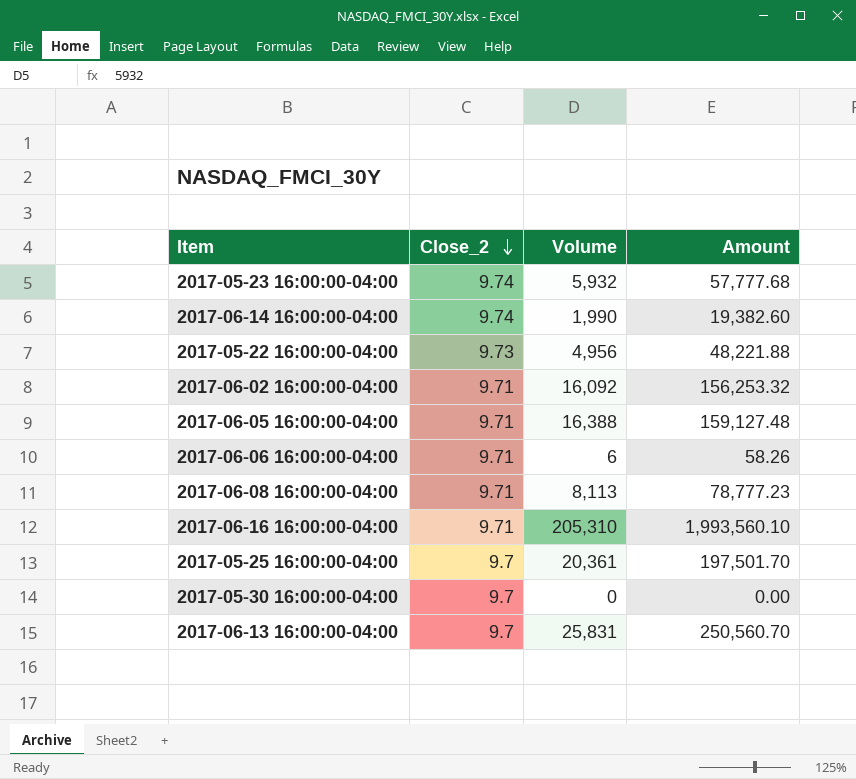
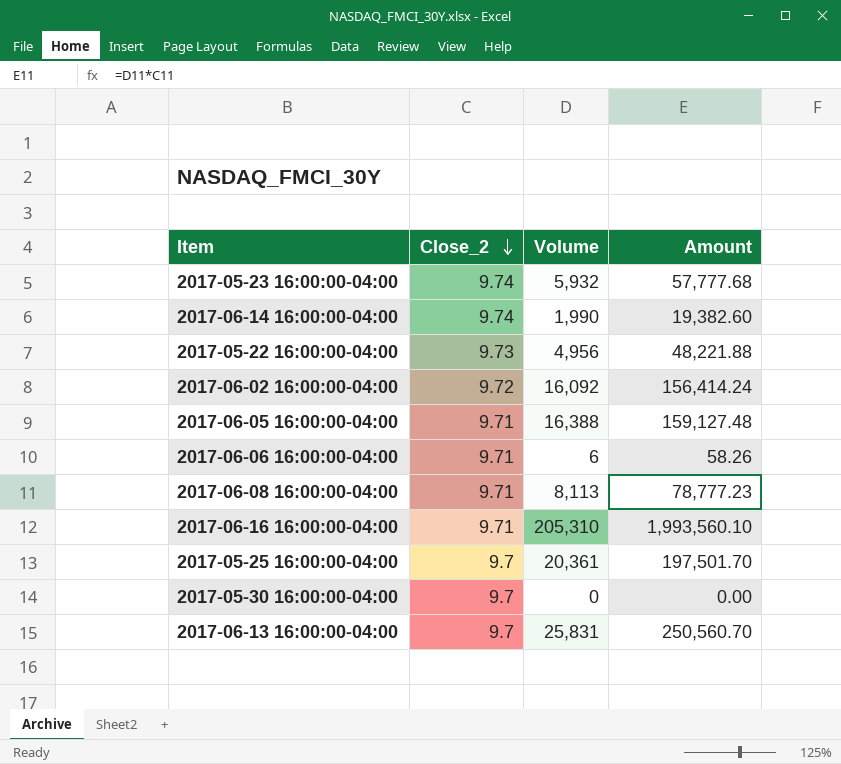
2017-06-02 16:00:00-04:00 | Close_2: 9.71 -> 9.72
2017-06-02 16:00:00-04:00 | Amount: 156,253.32 -> 156,414.24

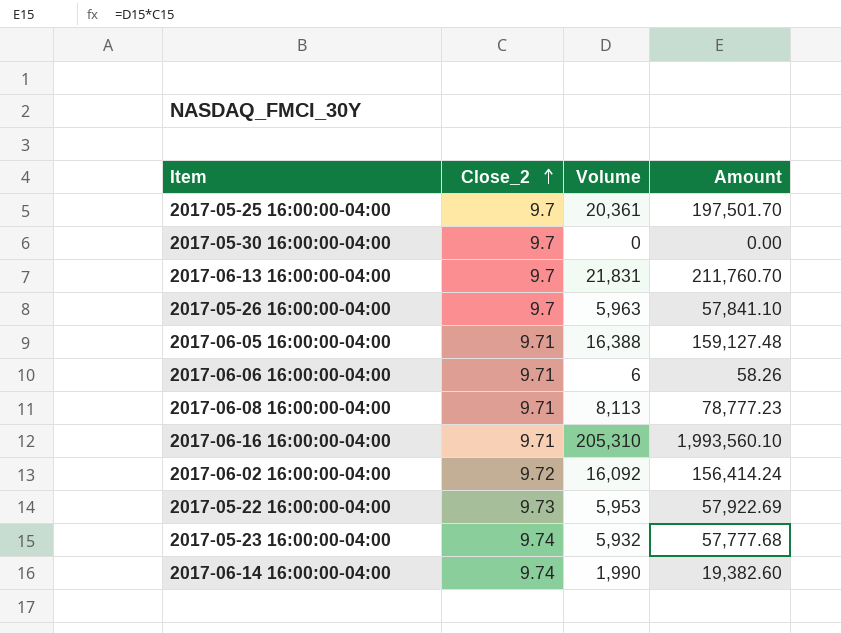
row order: Close_2 descending -> Close_2 ascending
2017-06-13 16:00:00-04:00 | Volume: 25,831 -> 21,831
2017-06-13 16:00:00-04:00 | Amount: 250,560.70 -> 211,760.70
row 2017-05-26 16:00:00-04:00: none -> 9.7 | 5,963 | 57,841.10
2017-05-22 16:00:00-04:00 | Volume: 4,956 -> 5,953
2017-05-22 16:00:00-04:00 | Amount: 48,221.88 -> 57,922.69

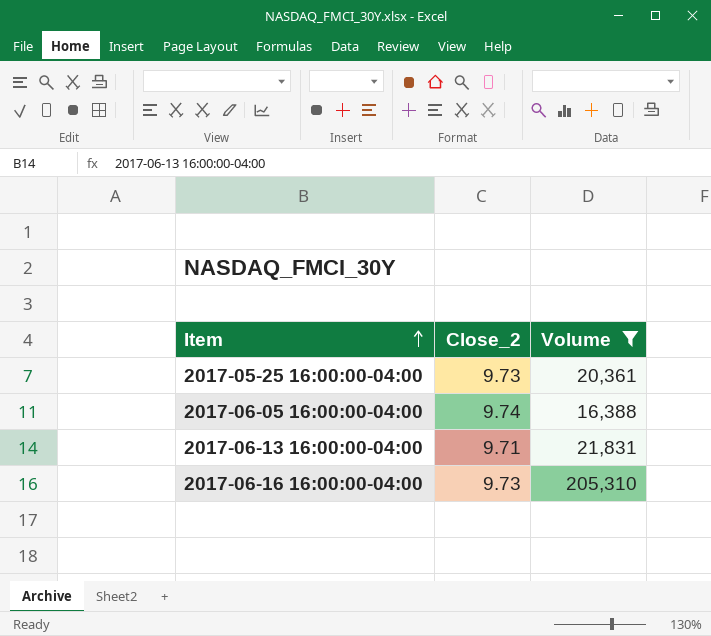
filter: none -> Volume >= 16,388
row order: Close_2 ascending -> Item ascending
column Amount | formula: [Close_2] * [Volume] -> none
2017-05-25 16:00:00-04:00 | Close_2: 9.7 -> 9.73
2017-06-05 16:00:00-04:00 | Close_2: 9.71 -> 9.74
2017-06-13 16:00:00-04:00 | Close_2: 9.7 -> 9.71
2017-06-16 16:00:00-04:00 | Close_2: 9.71 -> 9.73

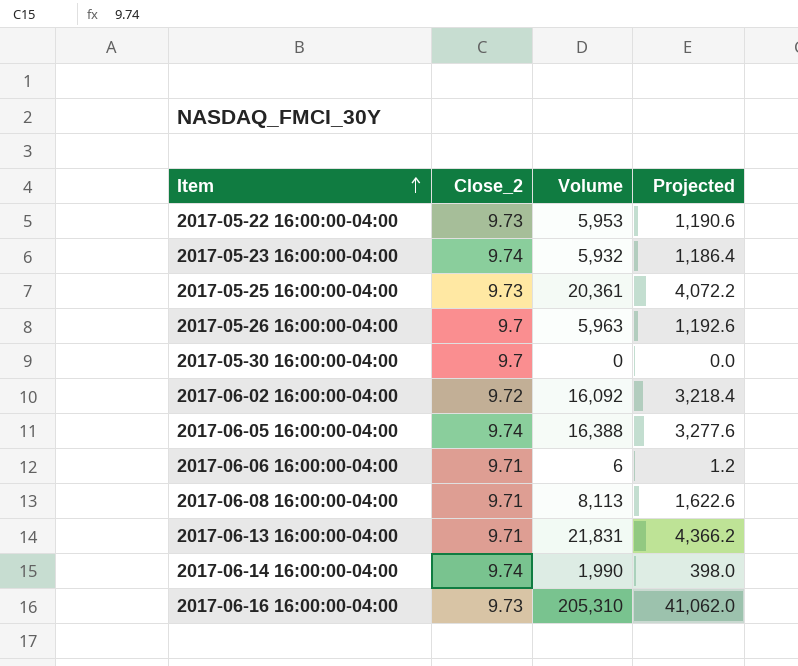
filter: Volume >= 16,388 -> none
column Projected | formula: none -> [Volume] * 0.2

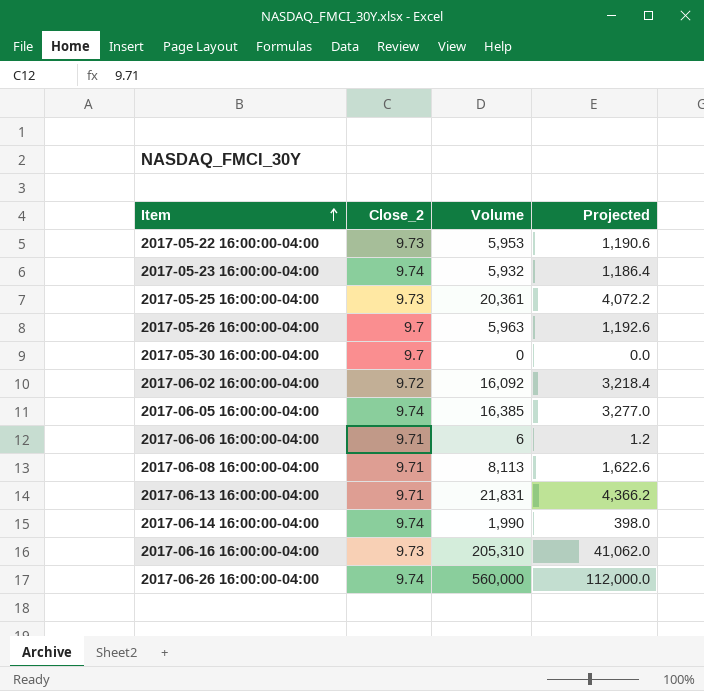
2017-06-05 16:00:00-04:00 | Volume: 16,388 -> 16,385
2017-06-05 16:00:00-04:00 | Projected: 3,277.6 -> 3,277.0
row 2017-06-26 16:00:00-04:00: none -> 9.74 | 560,000 | 112,000.0

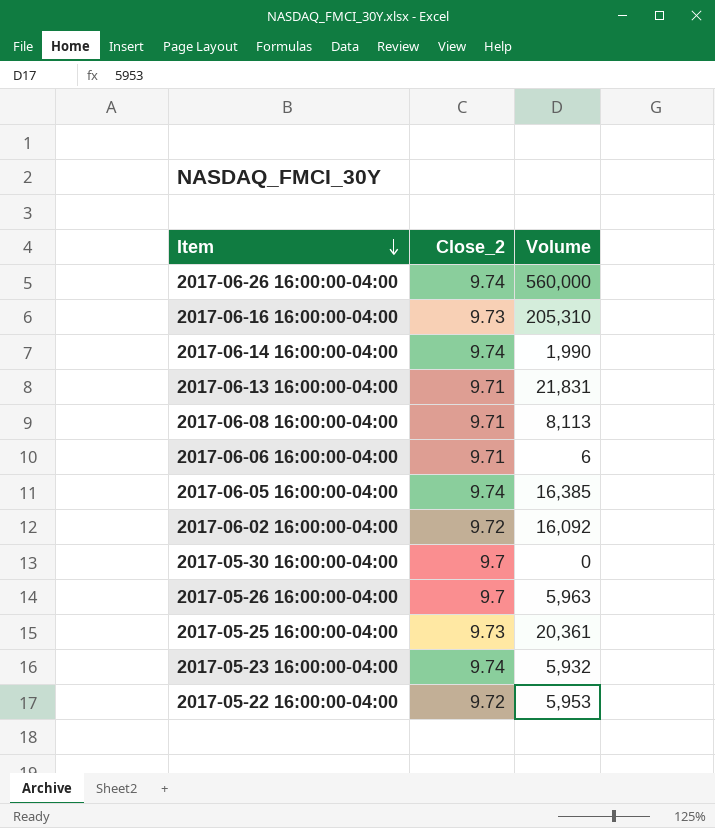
row order: Item ascending -> Item descending
column Projected | formula: [Volume] * 0.2 -> none
2017-05-22 16:00:00-04:00 | Close_2: 9.73 -> 9.72

